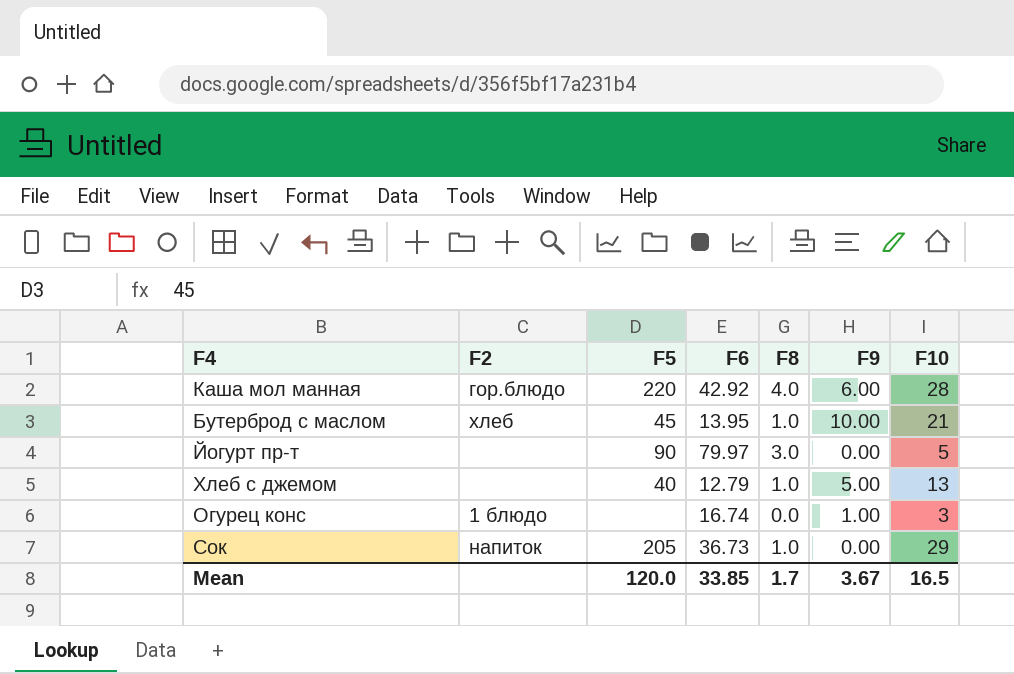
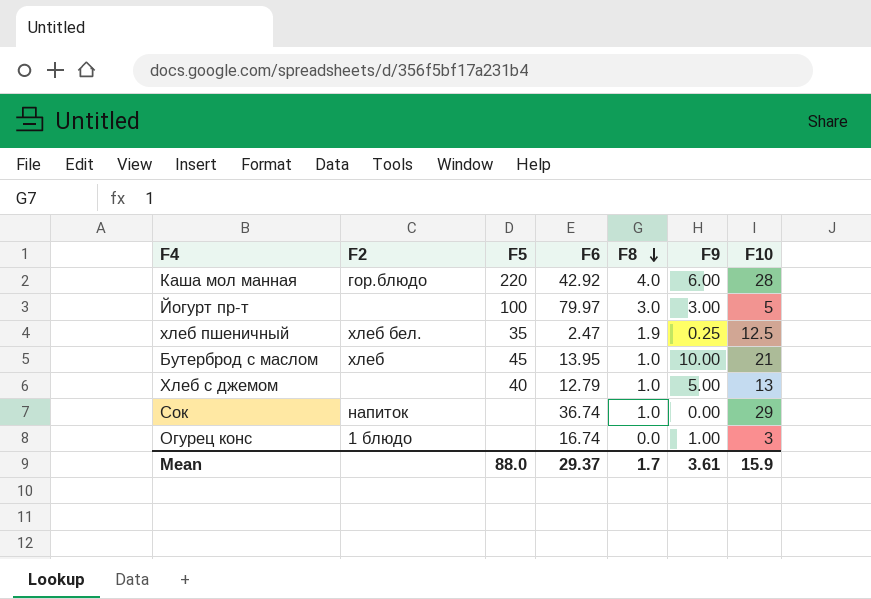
row order: none -> F8 descending
Йогурт пр-т | F5: 90 -> 100
Йогурт пр-т | F9: 0.00 -> 3.00
row хлеб пшеничный: none -> хлеб бел. | 35 | 2.47 | 1.9 | 0.25 | 12.5
Сок | F5: 205 -> none
Сок | F6: 36.73 -> 36.74
Mean | F5: 120.0 -> 88.0
Mean | F6: 33.85 -> 29.37
Mean | F9: 3.67 -> 3.61
Mean | F10: 16.5 -> 15.9

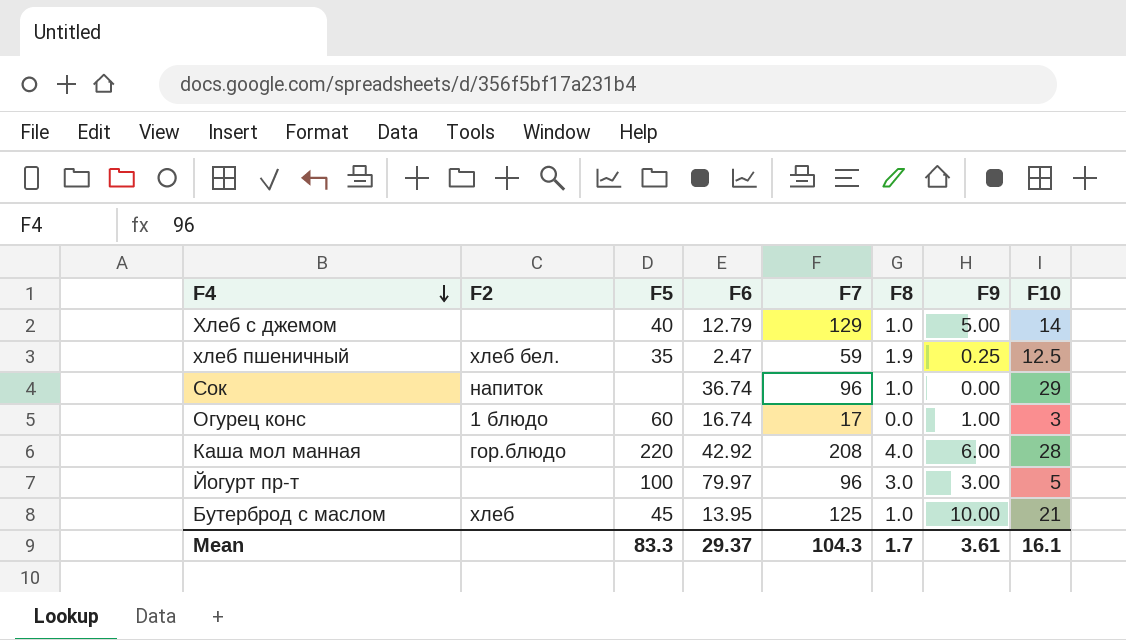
row order: F8 descending -> F4 descending
column F7 | position: none -> 5
Хлеб с джемом | F10: 13 -> 14
Огурец конс | F5: none -> 60
Mean | F5: 88.0 -> 83.3
Mean | F10: 15.9 -> 16.1

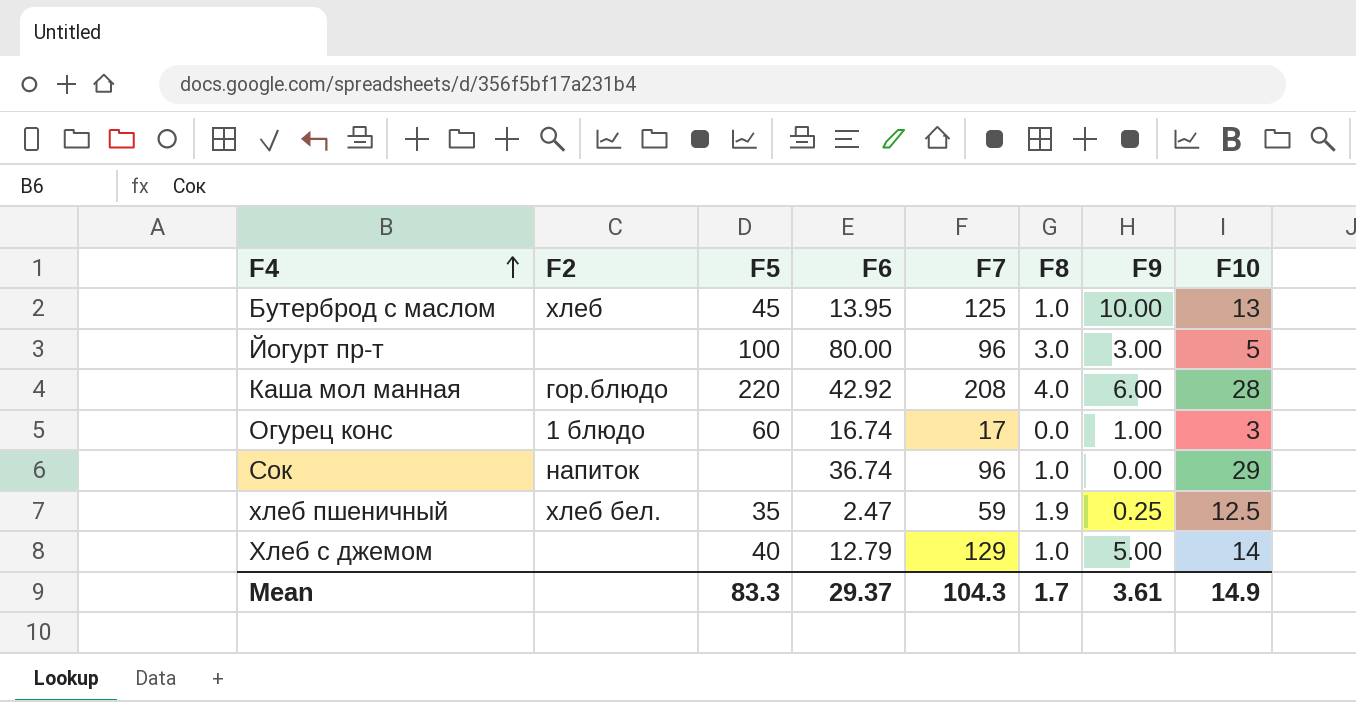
row order: F4 descending -> F4 ascending
Бутерброд с маслом | F10: 21 -> 13
Йогурт пр-т | F6: 79.97 -> 80.00
Mean | F10: 16.1 -> 14.9

